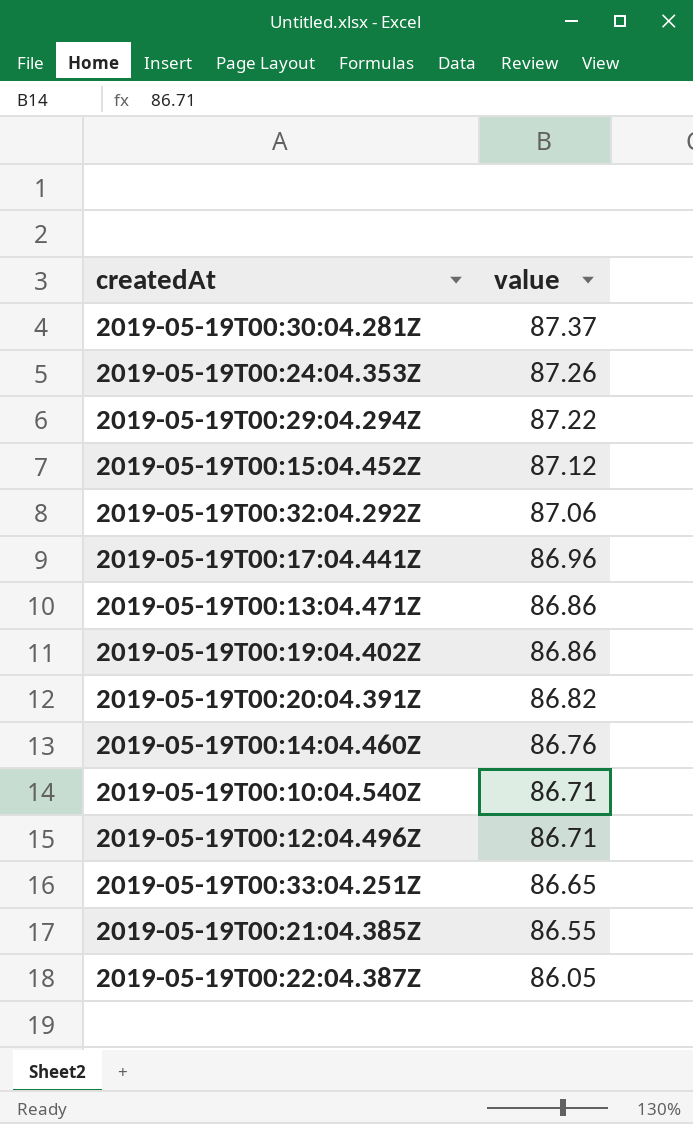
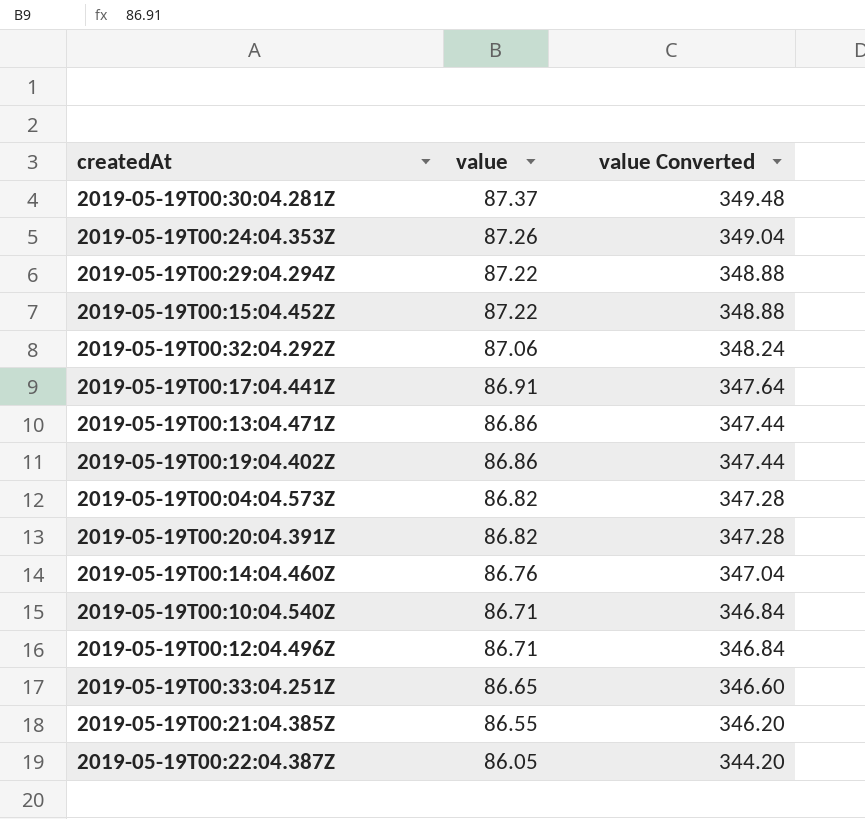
column value Converted | formula: none -> [value] * 4
2019-05-19T00:15:04.452Z | value: 87.12 -> 87.22
2019-05-19T00:17:04.441Z | value: 86.96 -> 86.91
row 2019-05-19T00:04:04.573Z: none -> 86.82 | 347.28

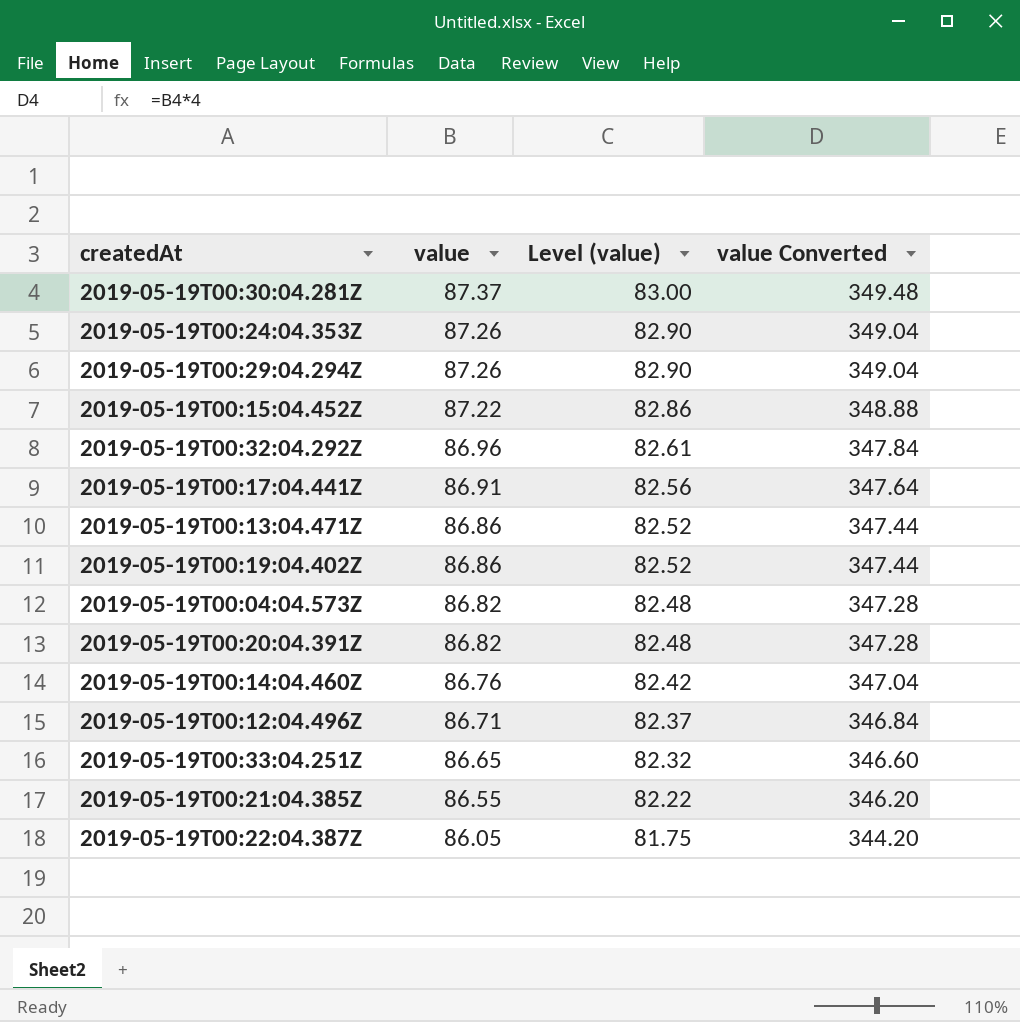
column Level (value) | formula: none -> [value] * 0.95
row 2019-05-19T00:10:04.540Z: 86.71 | 346.84 -> none
2019-05-19T00:29:04.294Z | value: 87.22 -> 87.26
2019-05-19T00:29:04.294Z | value Converted: 348.88 -> 349.04
2019-05-19T00:32:04.292Z | value: 87.06 -> 86.96
2019-05-19T00:32:04.292Z | value Converted: 348.24 -> 347.84

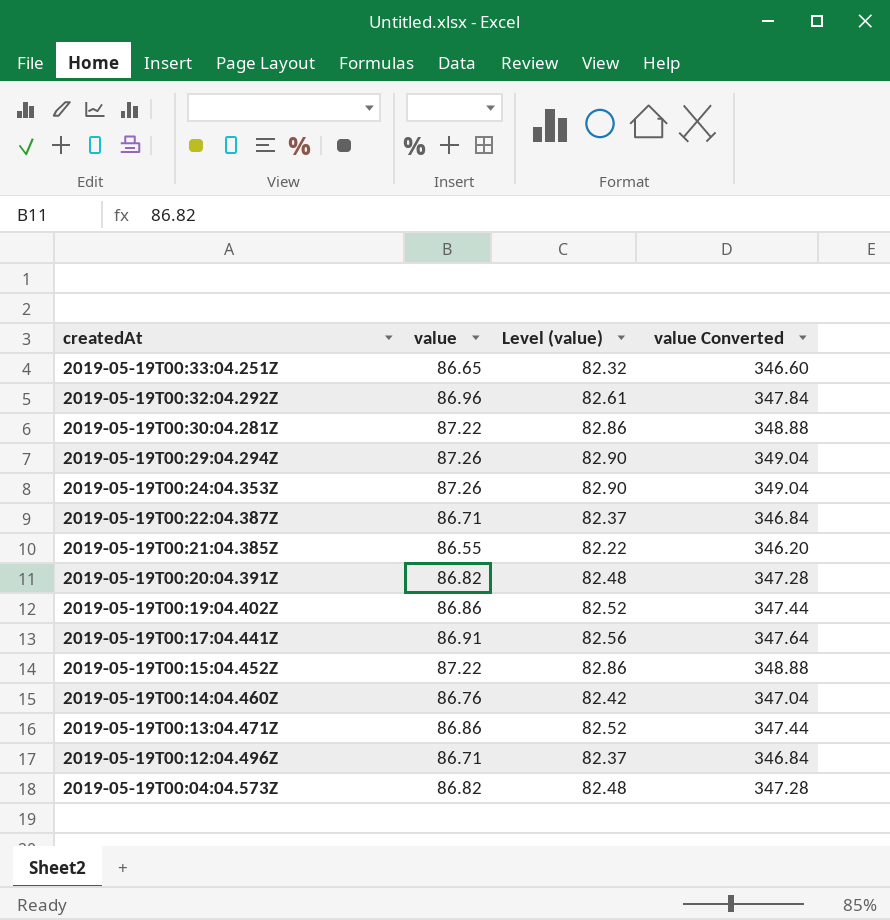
row order: value descending -> createdAt descending
2019-05-19T00:30:04.281Z | value: 87.37 -> 87.22
2019-05-19T00:30:04.281Z | Level (value): 83.00 -> 82.86
2019-05-19T00:30:04.281Z | value Converted: 349.48 -> 348.88
2019-05-19T00:22:04.387Z | value: 86.05 -> 86.71
2019-05-19T00:22:04.387Z | Level (value): 81.75 -> 82.37
2019-05-19T00:22:04.387Z | value Converted: 344.20 -> 346.84

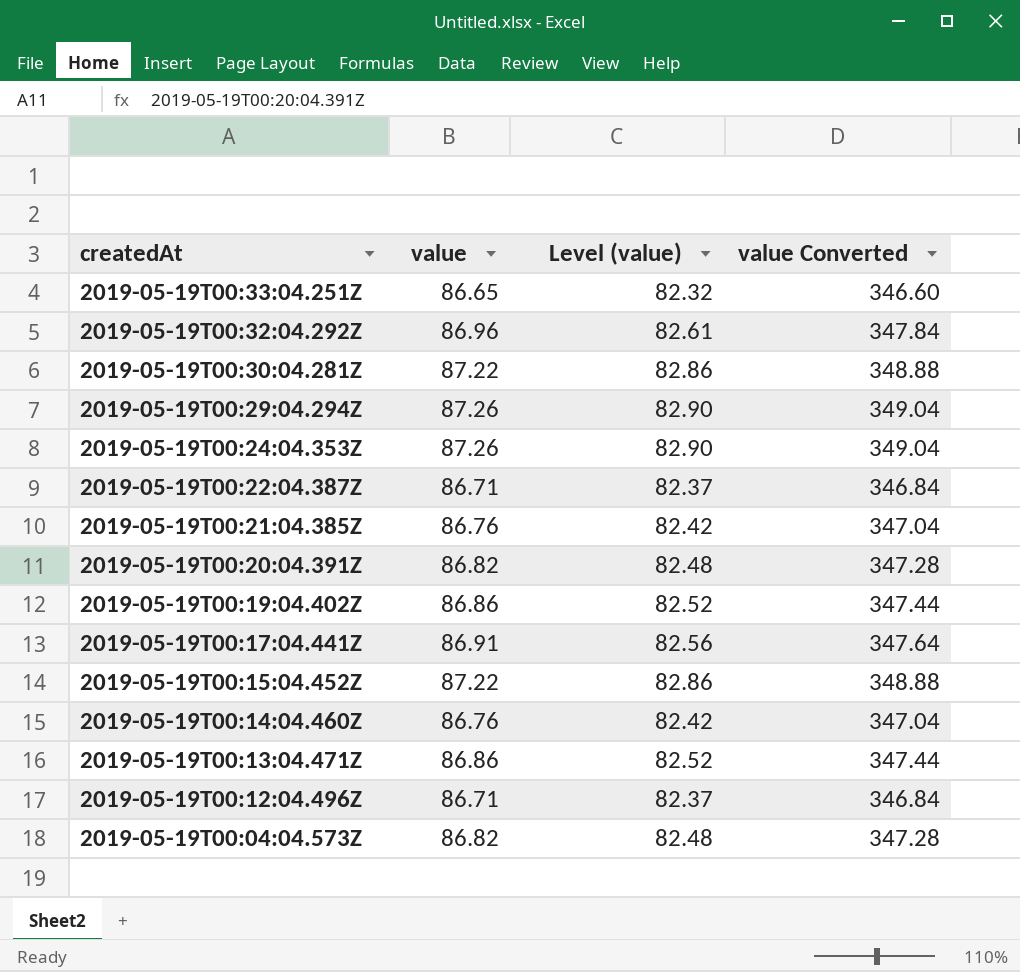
2019-05-19T00:21:04.385Z | value: 86.55 -> 86.76
2019-05-19T00:21:04.385Z | Level (value): 82.22 -> 82.42
2019-05-19T00:21:04.385Z | value Converted: 346.20 -> 347.04

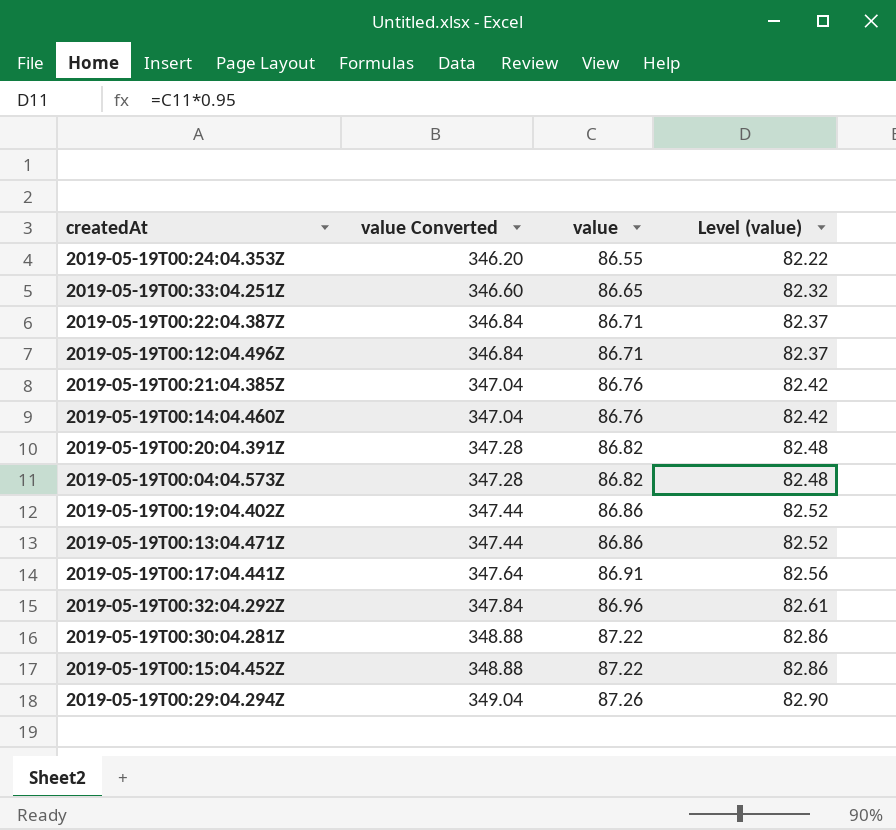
row order: createdAt descending -> value Converted ascending
column value Converted | position: 4 -> 2
2019-05-19T00:24:04.353Z | value Converted: 349.04 -> 346.20
2019-05-19T00:24:04.353Z | value: 87.26 -> 86.55
2019-05-19T00:24:04.353Z | Level (value): 82.90 -> 82.22

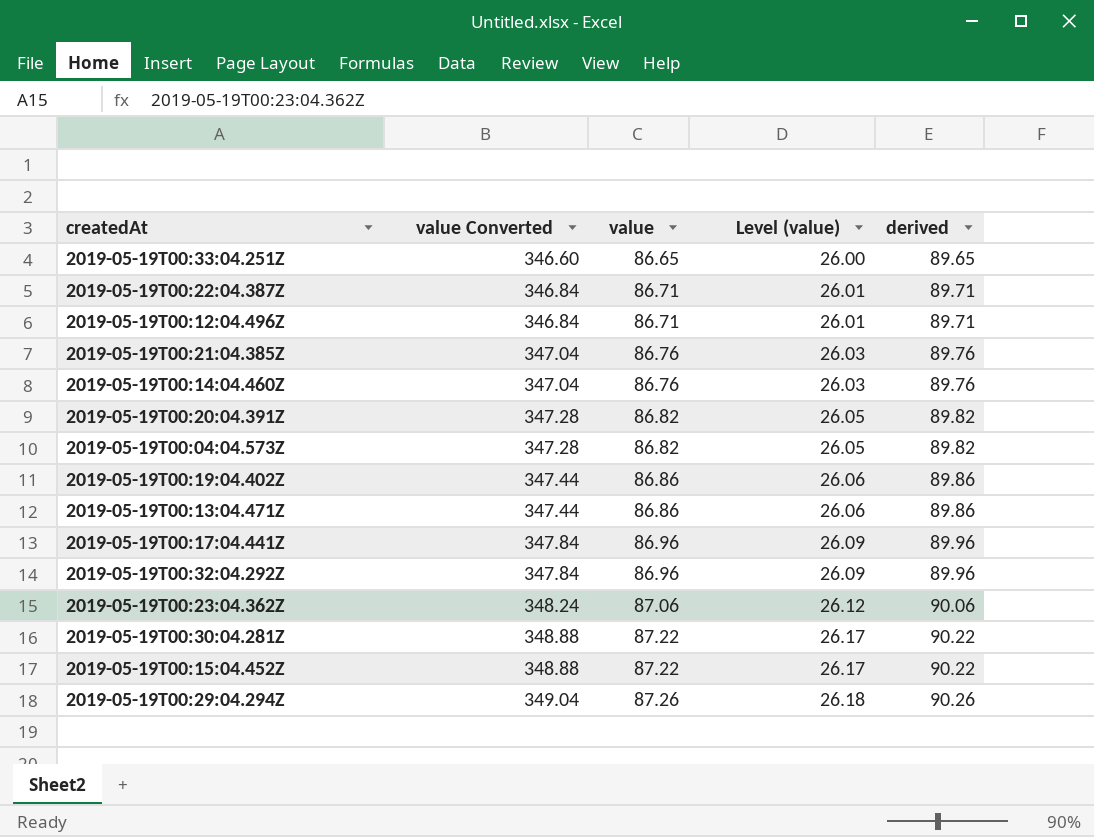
column Level (value) | formula: [value] * 0.95 -> [value] * 0.3
column derived | formula: none -> [value] + 3
row 2019-05-19T00:24:04.353Z: 346.20 | 86.55 | 82.22 -> none
2019-05-19T00:17:04.441Z | value Converted: 347.64 -> 347.84
2019-05-19T00:17:04.441Z | value: 86.91 -> 86.96
row 2019-05-19T00:23:04.362Z: none -> 348.24 | 87.06 | 26.12 | 90.06

